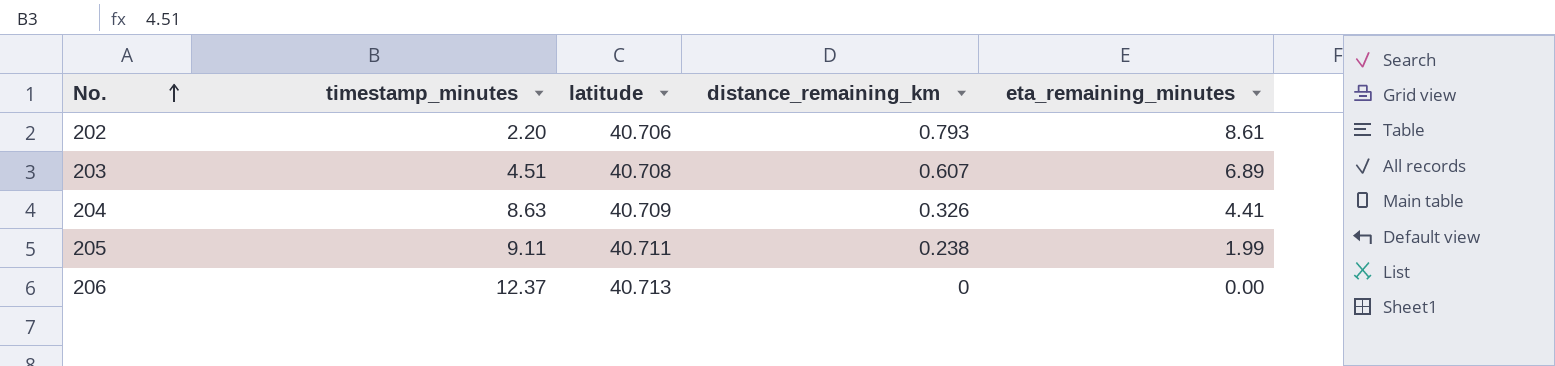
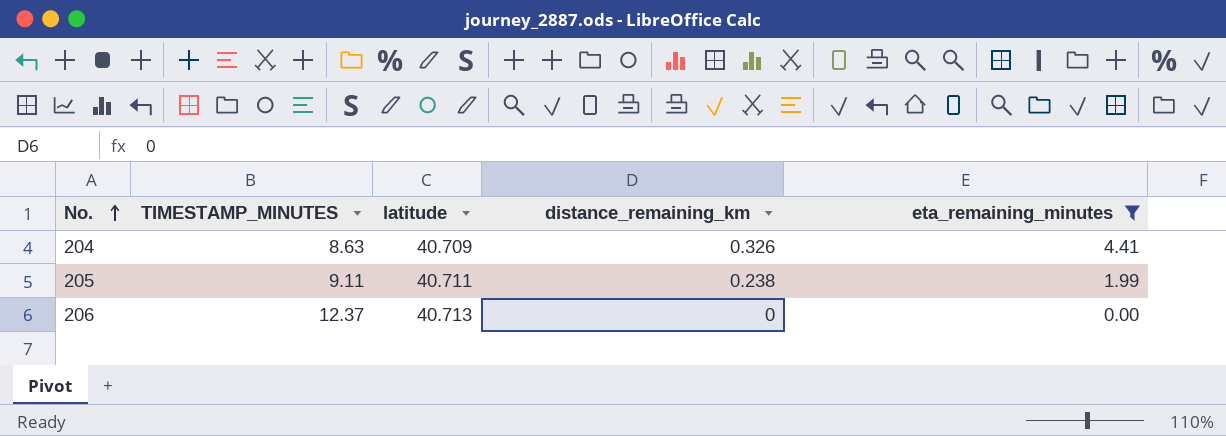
filter: none -> eta_remaining_minutes <= 4.41
column name: timestamp_minutes -> TIMESTAMP_MINUTES

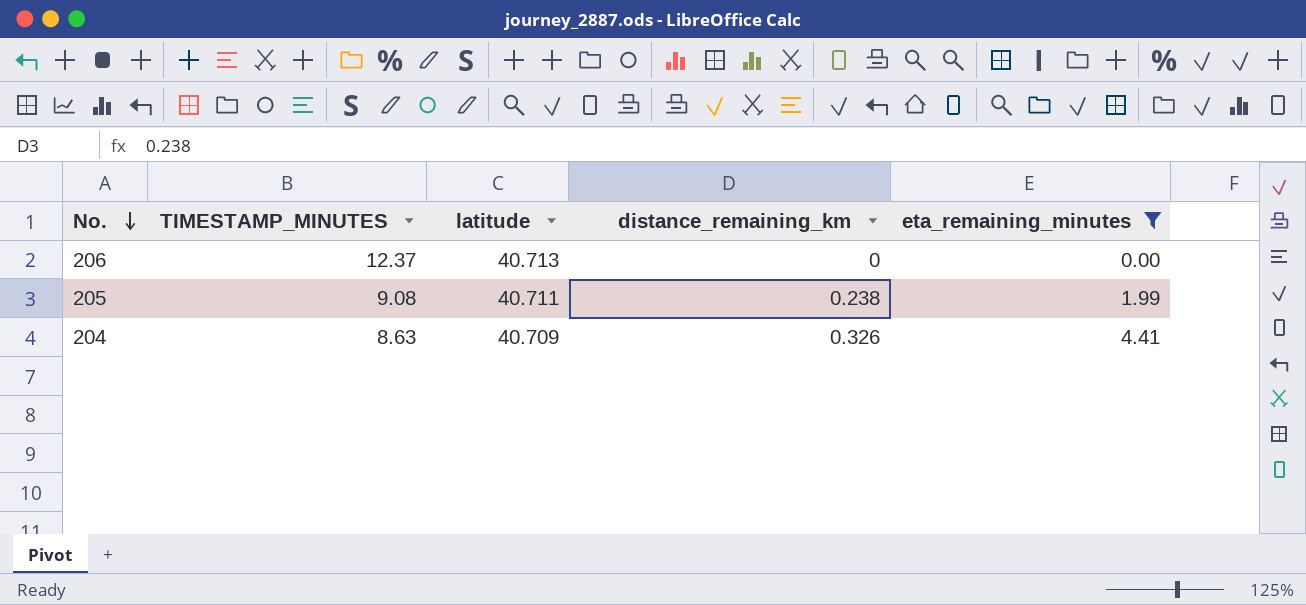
row order: No. ascending -> No. descending
205 | TIMESTAMP_MINUTES: 9.11 -> 9.08

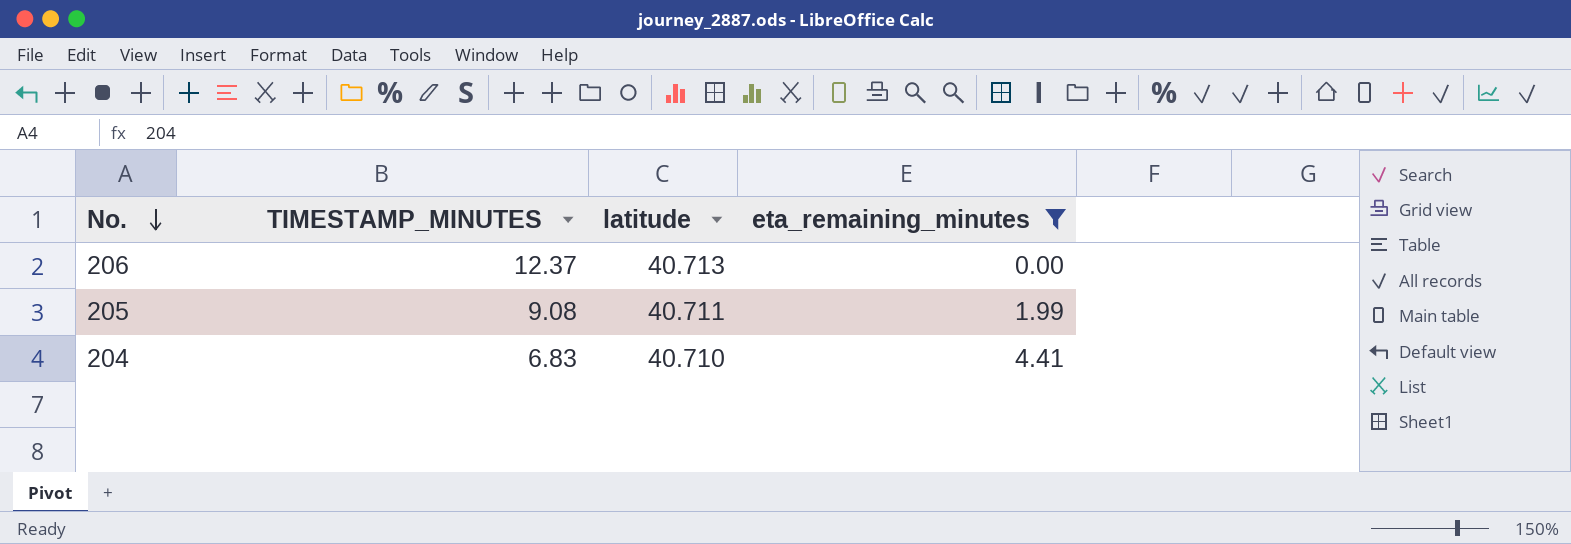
column distance_remaining_km | position: 4 -> none
204 | TIMESTAMP_MINUTES: 8.63 -> 6.83
204 | latitude: 40.709 -> 40.710

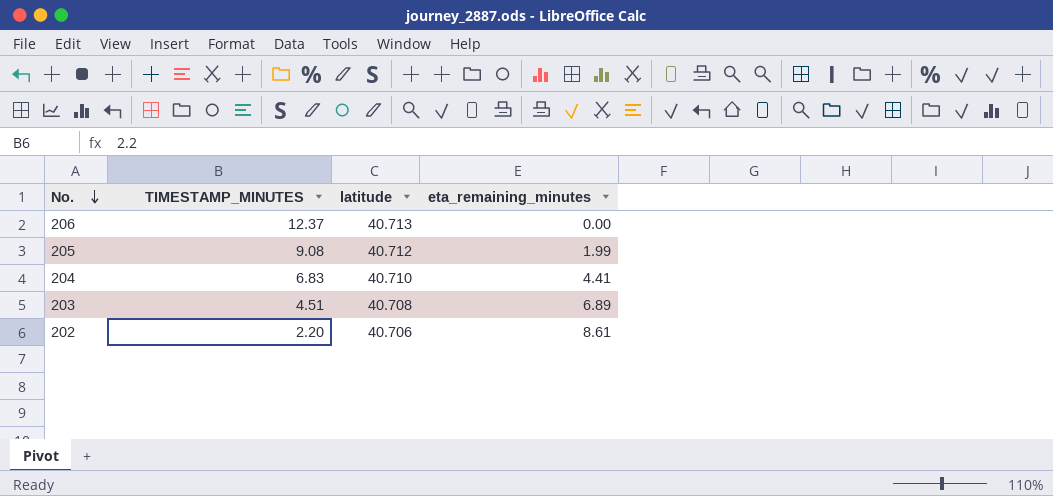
filter: eta_remaining_minutes <= 4.41 -> none
205 | latitude: 40.711 -> 40.712

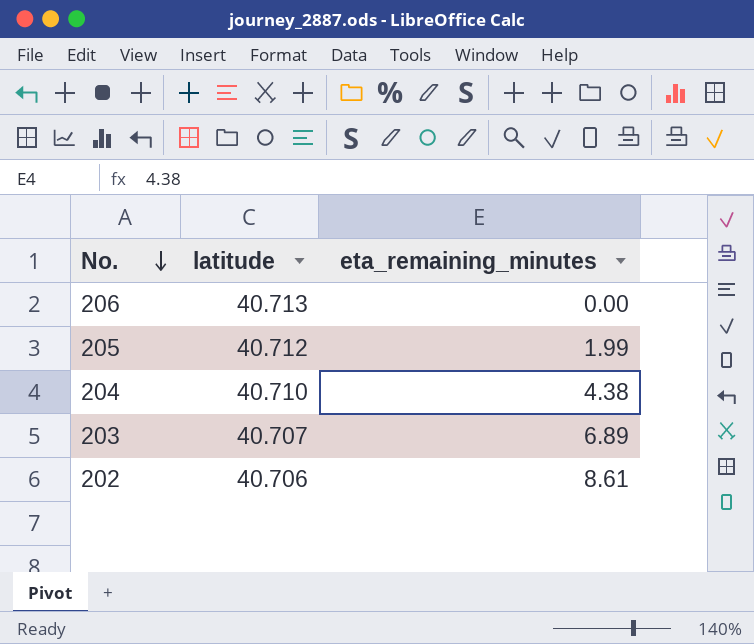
column TIMESTAMP_MINUTES | position: 2 -> none
204 | eta_remaining_minutes: 4.41 -> 4.38
203 | latitude: 40.708 -> 40.707

